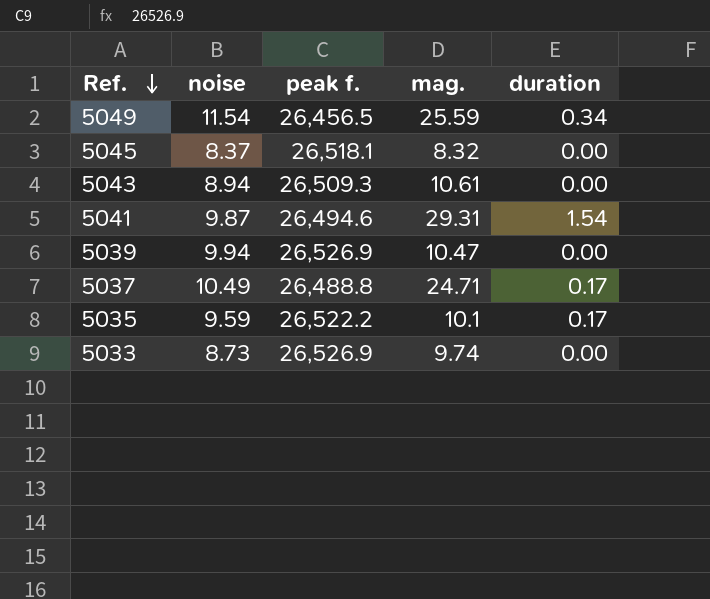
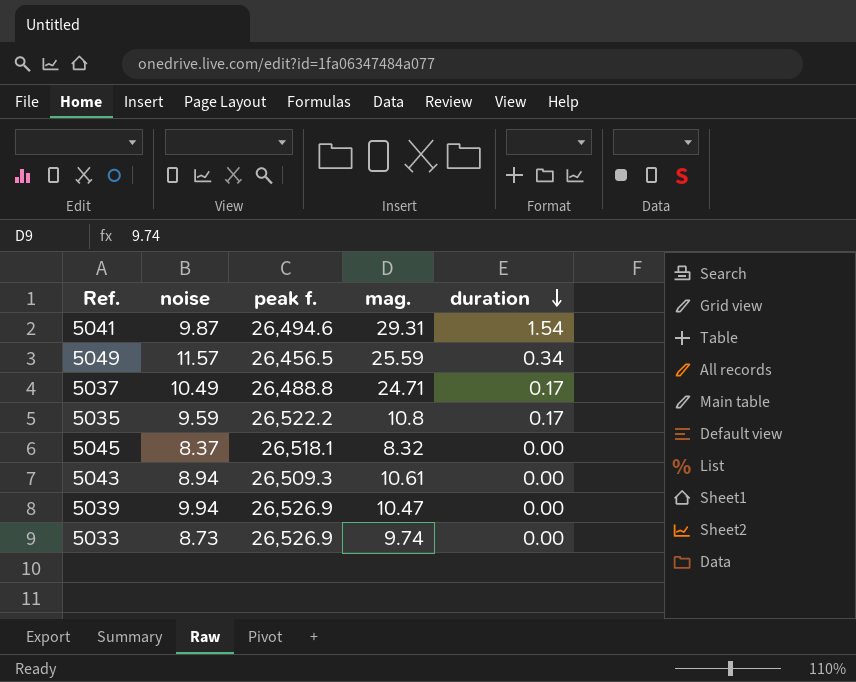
row order: Ref. descending -> duration descending
5049 | noise: 11.54 -> 11.57
5035 | mag.: 10.1 -> 10.8

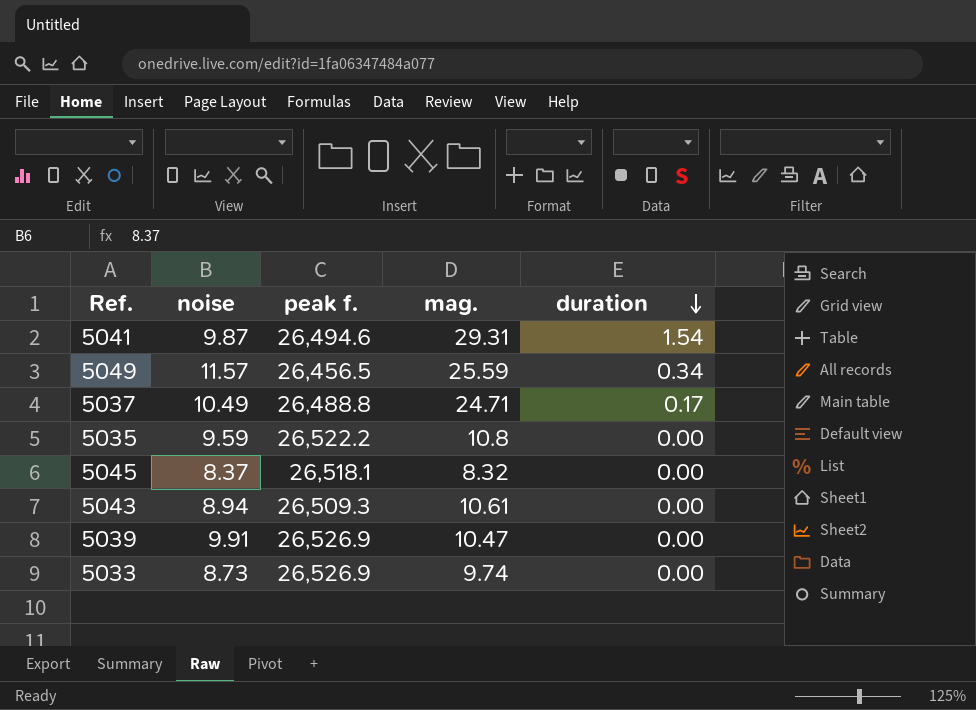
5035 | duration: 0.17 -> 0.00
5039 | noise: 9.94 -> 9.91

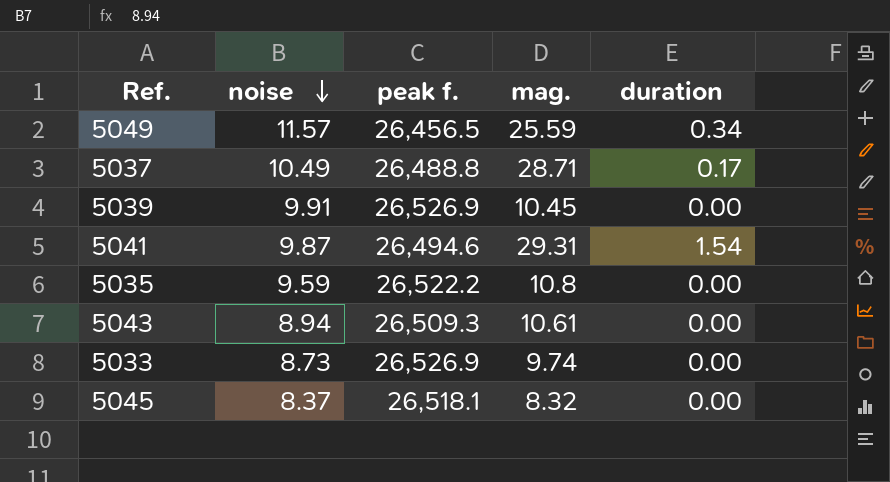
row order: duration descending -> noise descending
5037 | mag.: 24.71 -> 28.71
5039 | mag.: 10.47 -> 10.45

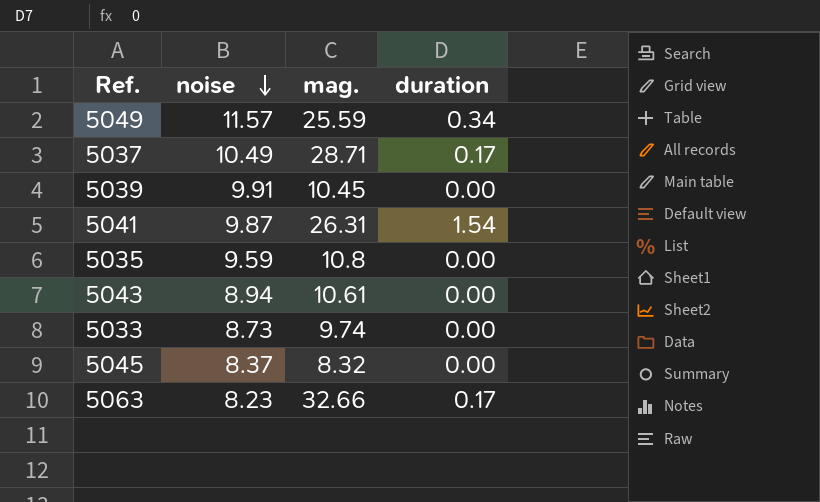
column peak f. | position: 3 -> none
5041 | mag.: 29.31 -> 26.31
row 5063: none -> 8.23 | 32.66 | 0.17

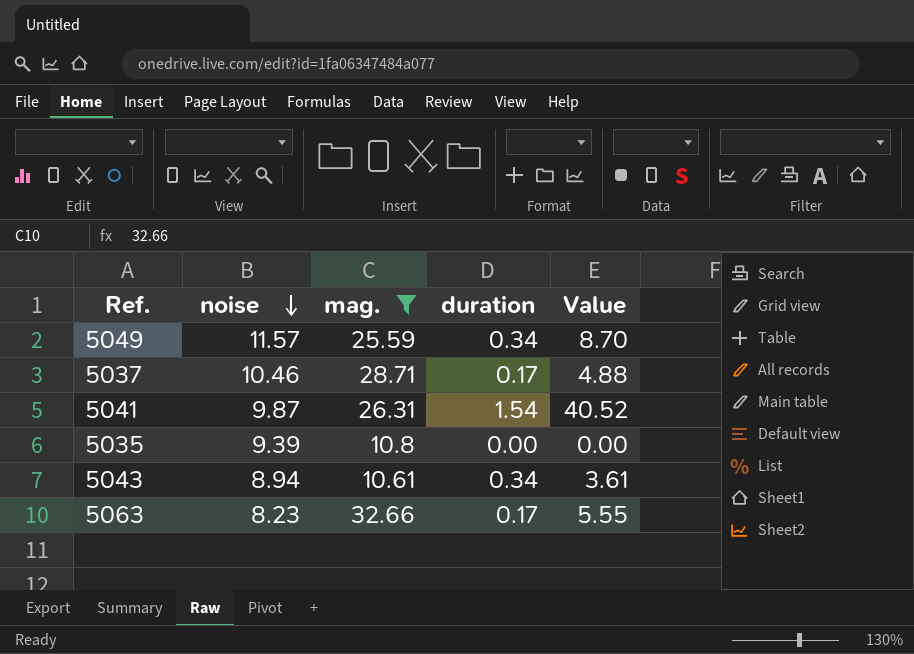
filter: none -> mag. >= 10.61
column Value | formula: none -> [mag.] * [duration]
5037 | noise: 10.49 -> 10.46
5035 | noise: 9.59 -> 9.39
5043 | duration: 0.00 -> 0.34

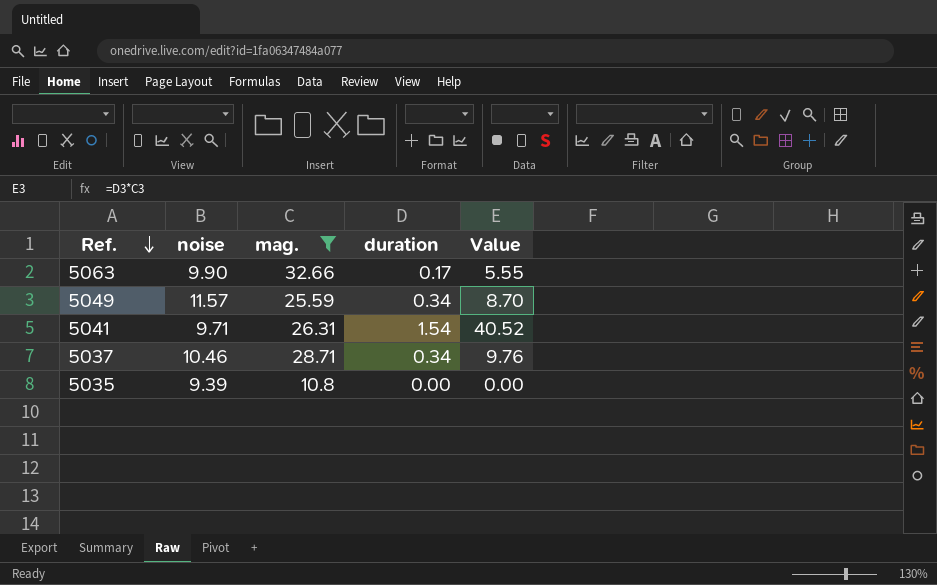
row order: noise descending -> Ref. descending
row 5043: 8.94 | 10.61 | 0.34 | 3.61 -> none
5063 | noise: 8.23 -> 9.90
5041 | noise: 9.87 -> 9.71
5037 | duration: 0.17 -> 0.34
5037 | Value: 4.88 -> 9.76

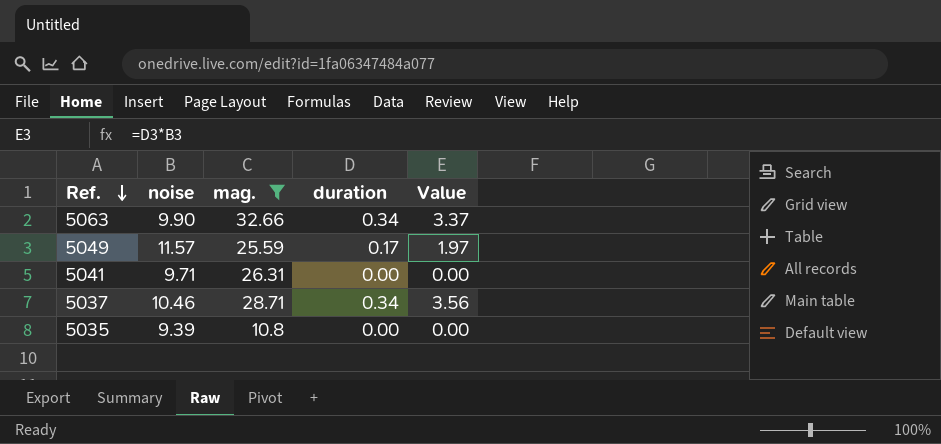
column Value | formula: [mag.] * [duration] -> [noise] * [duration]
5063 | duration: 0.17 -> 0.34
5049 | duration: 0.34 -> 0.17
5041 | duration: 1.54 -> 0.00

